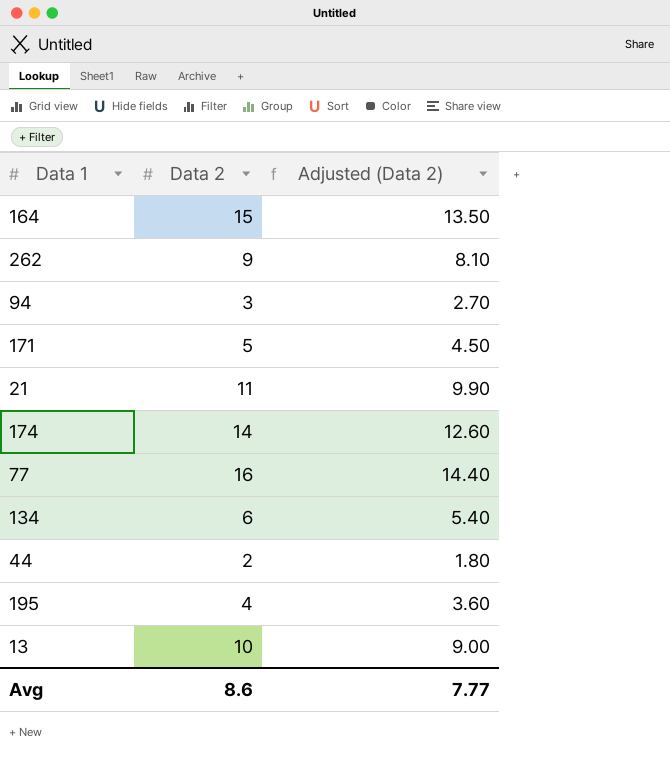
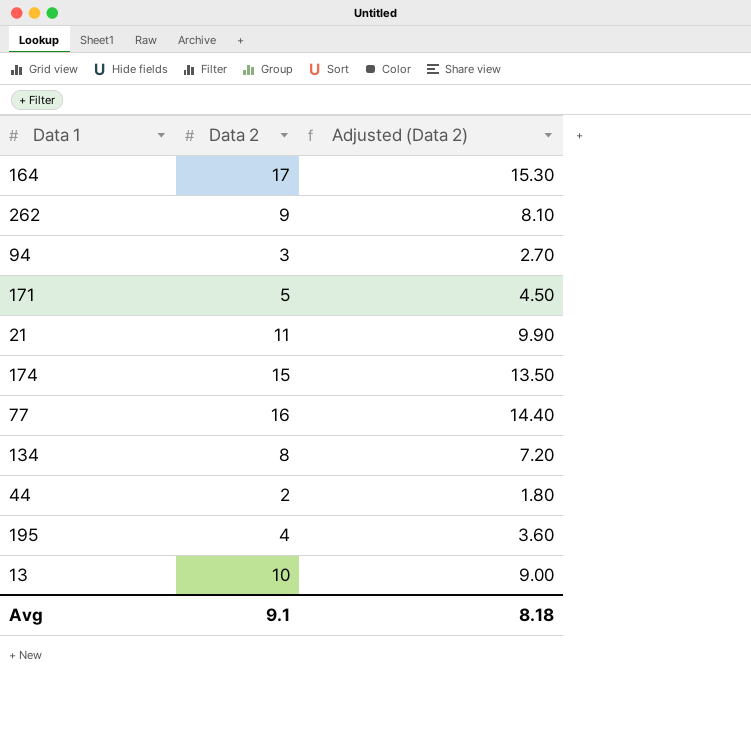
164 | Data 2: 15 -> 17
164 | Adjusted (Data 2): 13.50 -> 15.30
174 | Data 2: 14 -> 15
174 | Adjusted (Data 2): 12.60 -> 13.50
134 | Data 2: 6 -> 8
134 | Adjusted (Data 2): 5.40 -> 7.20
Avg | Data 2: 8.6 -> 9.1
Avg | Adjusted (Data 2): 7.77 -> 8.18

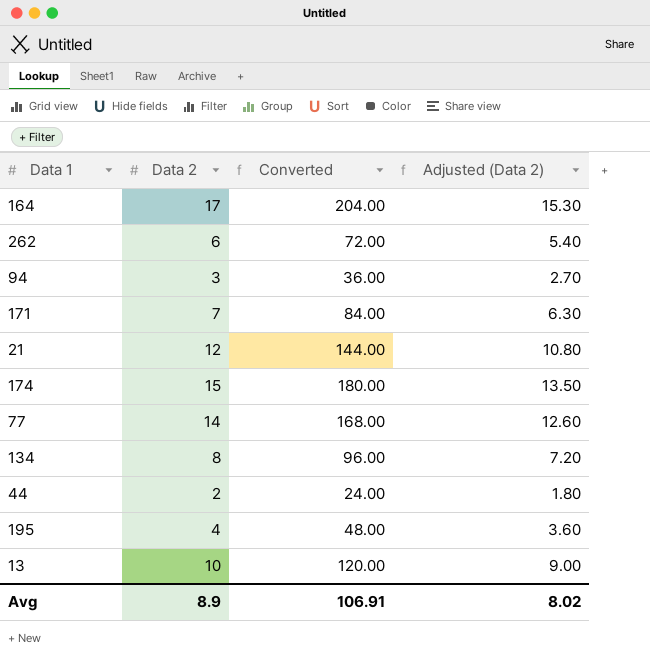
column Converted | formula: none -> [Data 2] * 12
262 | Data 2: 9 -> 6
262 | Adjusted (Data 2): 8.10 -> 5.40
171 | Data 2: 5 -> 7
171 | Adjusted (Data 2): 4.50 -> 6.30
21 | Data 2: 11 -> 12
21 | Adjusted (Data 2): 9.90 -> 10.80
77 | Data 2: 16 -> 14
77 | Adjusted (Data 2): 14.40 -> 12.60
Avg | Data 2: 9.1 -> 8.9
Avg | Adjusted (Data 2): 8.18 -> 8.02

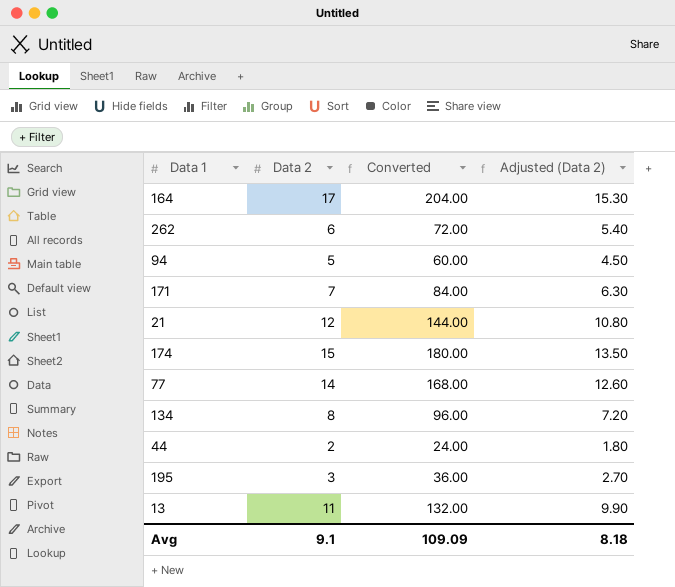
94 | Data 2: 3 -> 5
94 | Converted: 36.00 -> 60.00
94 | Adjusted (Data 2): 2.70 -> 4.50
195 | Data 2: 4 -> 3
195 | Converted: 48.00 -> 36.00
195 | Adjusted (Data 2): 3.60 -> 2.70
13 | Data 2: 10 -> 11
13 | Converted: 120.00 -> 132.00
13 | Adjusted (Data 2): 9.00 -> 9.90
Avg | Data 2: 8.9 -> 9.1
Avg | Converted: 106.91 -> 109.09
Avg | Adjusted (Data 2): 8.02 -> 8.18

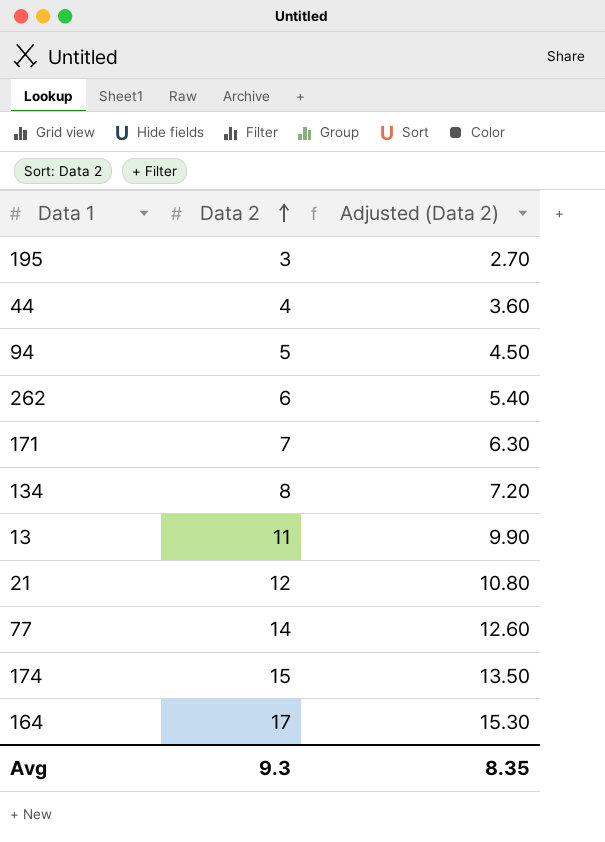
row order: none -> Data 2 ascending
column Converted | formula: [Data 2] * 12 -> none
44 | Data 2: 2 -> 4
44 | Adjusted (Data 2): 1.80 -> 3.60
Avg | Data 2: 9.1 -> 9.3
Avg | Adjusted (Data 2): 8.18 -> 8.35

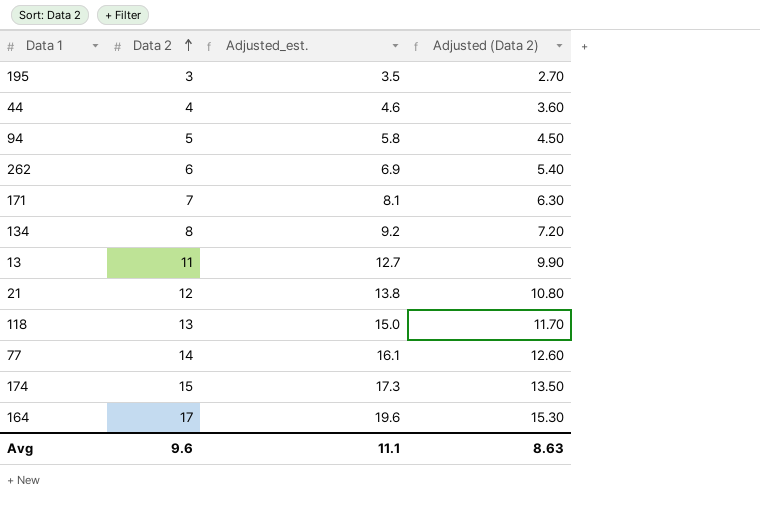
column Adjusted_est. | formula: none -> [Data 2] * 1.15
row 118: none -> 13 | 15.0 | 11.70
Avg | Data 2: 9.3 -> 9.6
Avg | Adjusted (Data 2): 8.35 -> 8.63

